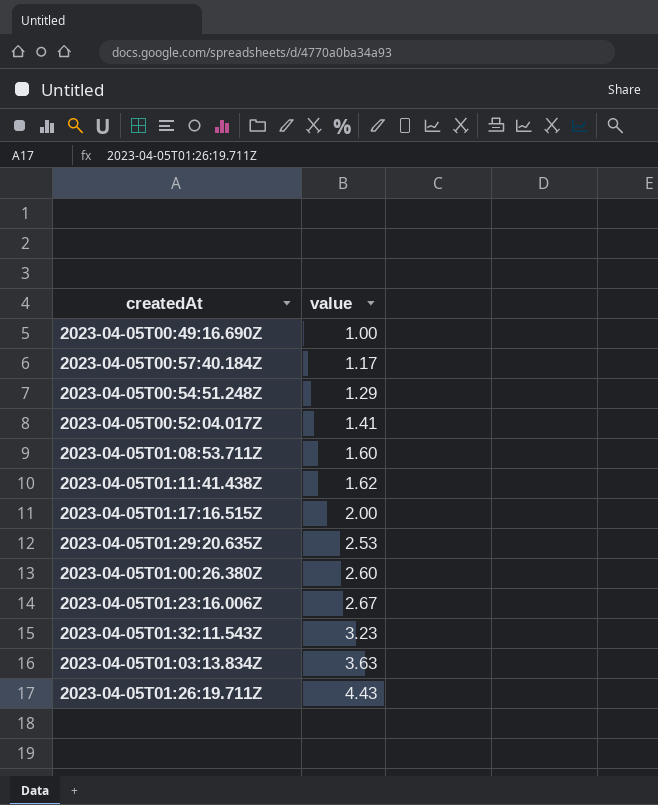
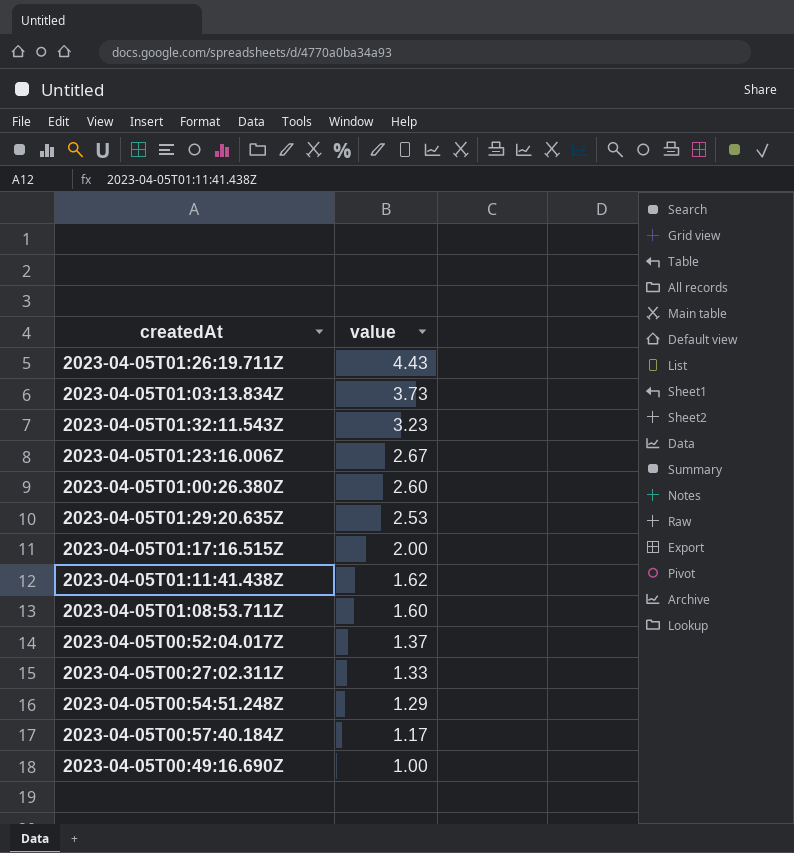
row order: value ascending -> value descending
2023-04-05T01:03:13.834Z | value: 3.63 -> 3.73
2023-04-05T00:52:04.017Z | value: 1.41 -> 1.37
row 2023-04-05T00:27:02.311Z: none -> 1.33

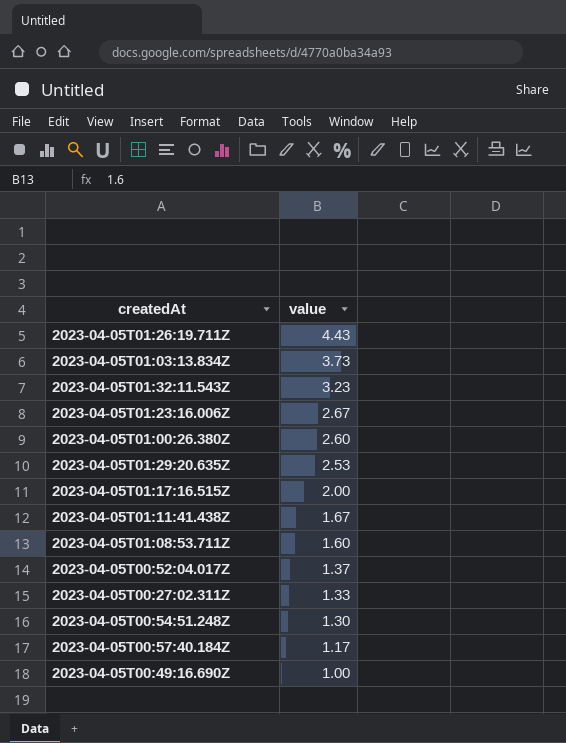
2023-04-05T01:11:41.438Z | value: 1.62 -> 1.67
2023-04-05T00:54:51.248Z | value: 1.29 -> 1.30

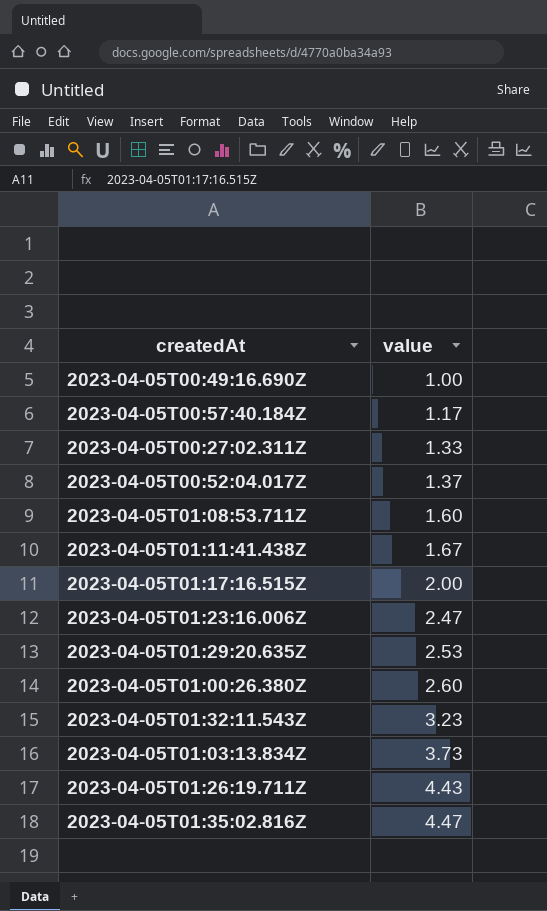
row order: value descending -> value ascending
row 2023-04-05T00:54:51.248Z: 1.30 -> none
2023-04-05T01:23:16.006Z | value: 2.67 -> 2.47
row 2023-04-05T01:35:02.816Z: none -> 4.47

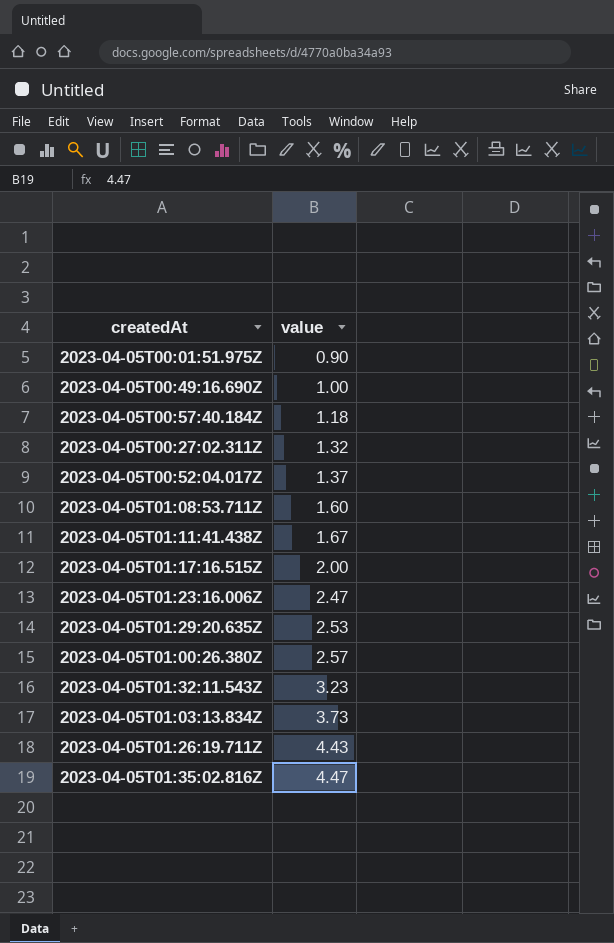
row 2023-04-05T00:01:51.975Z: none -> 0.90
2023-04-05T00:57:40.184Z | value: 1.17 -> 1.18
2023-04-05T00:27:02.311Z | value: 1.33 -> 1.32
2023-04-05T01:00:26.380Z | value: 2.60 -> 2.57

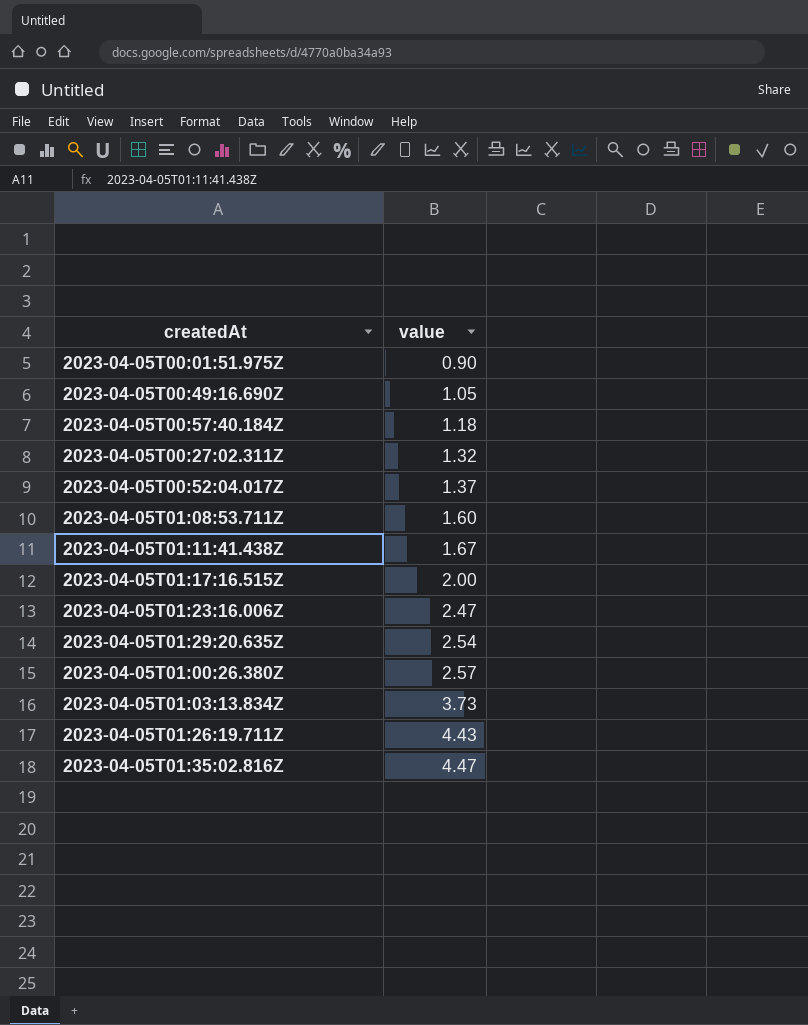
row 2023-04-05T01:32:11.543Z: 3.23 -> none
2023-04-05T00:49:16.690Z | value: 1.00 -> 1.05
2023-04-05T01:29:20.635Z | value: 2.53 -> 2.54

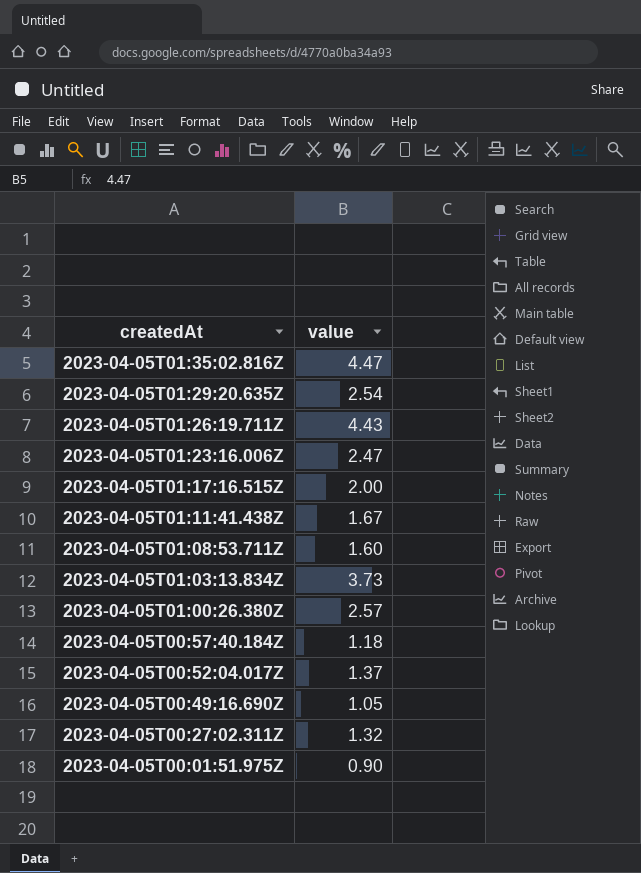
row order: value ascending -> createdAt descending

